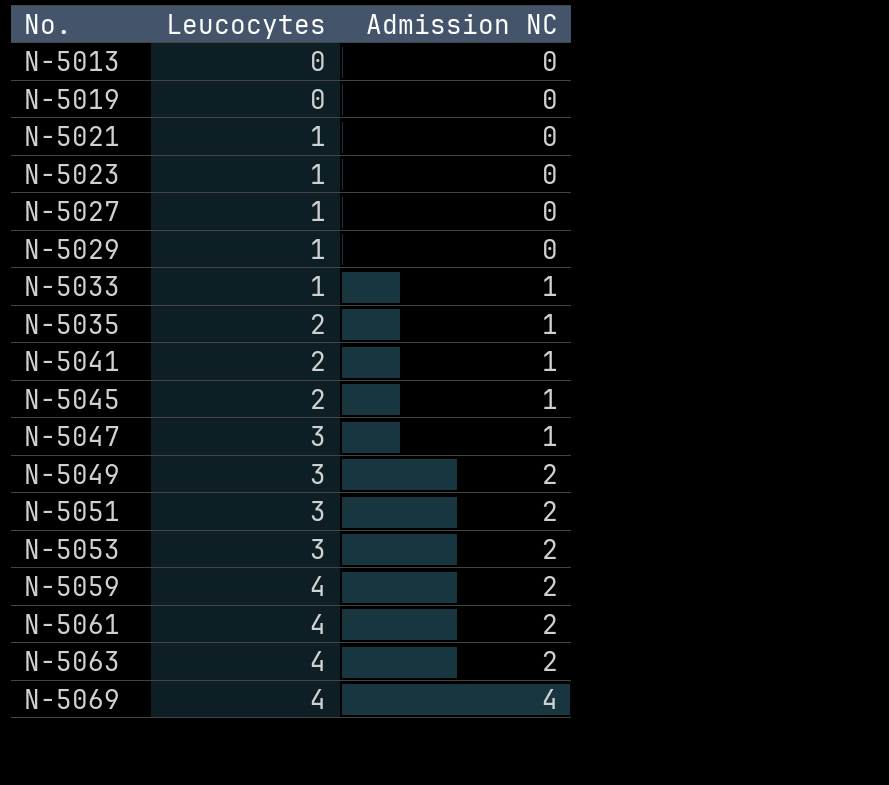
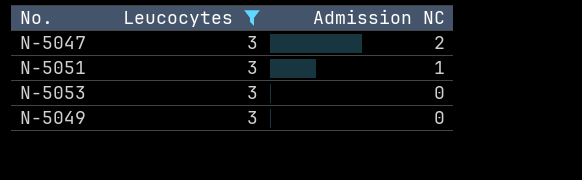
filter: none -> Leucocytes = 3
row order: No. ascending -> Admission NC descending
N-5047 | Admission NC: 1 -> 2
N-5051 | Admission NC: 2 -> 1
N-5053 | Admission NC: 2 -> 0
N-5049 | Admission NC: 2 -> 0

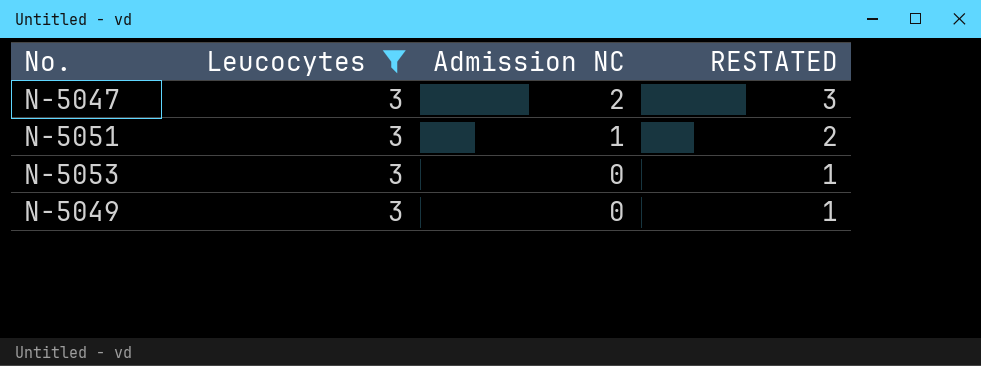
column RESTATED | formula: none -> [Admission NC] + 1

